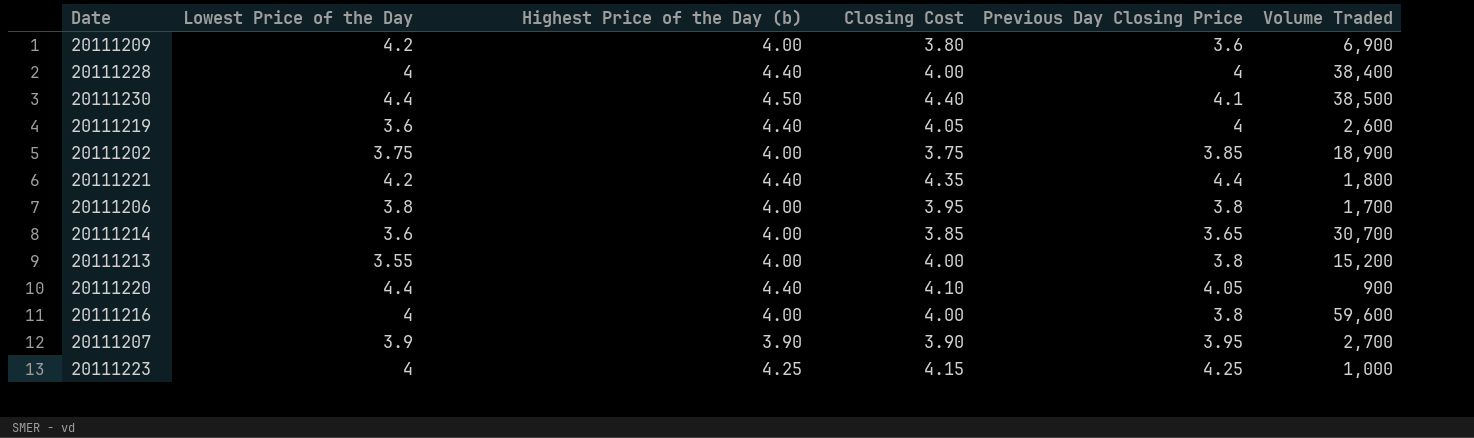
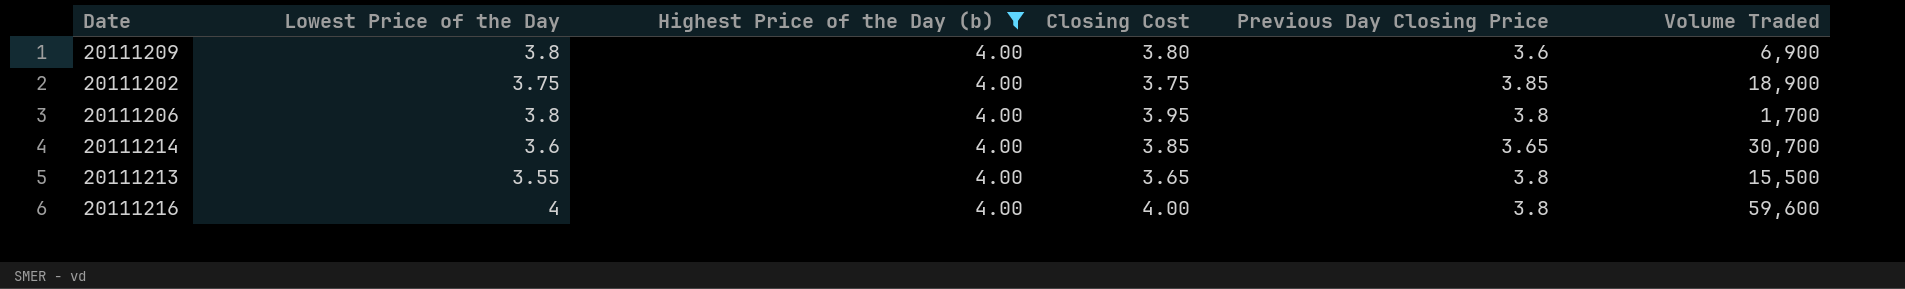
filter: none -> Highest Price of the Day (b) = 4.00
20111209 | Lowest Price of the Day: 4.2 -> 3.8
20111213 | Closing Cost: 4.00 -> 3.65
20111213 | Volume Traded: 15,200 -> 15,500

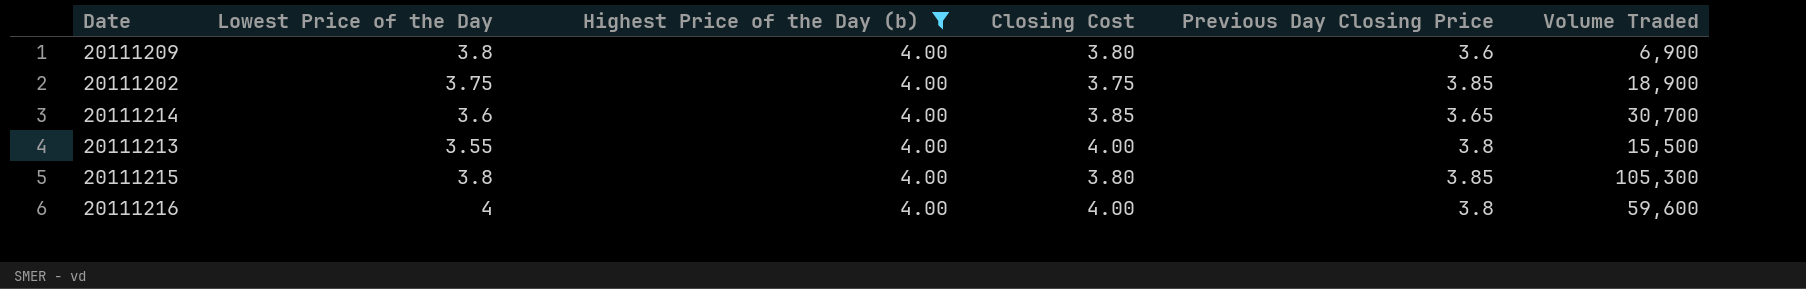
row 20111206: 3.8 | 4.00 | 3.95 | 3.8 | 1,700 -> none
20111213 | Closing Cost: 3.65 -> 4.00
row 20111215: none -> 3.8 | 4.00 | 3.80 | 3.85 | 105,300

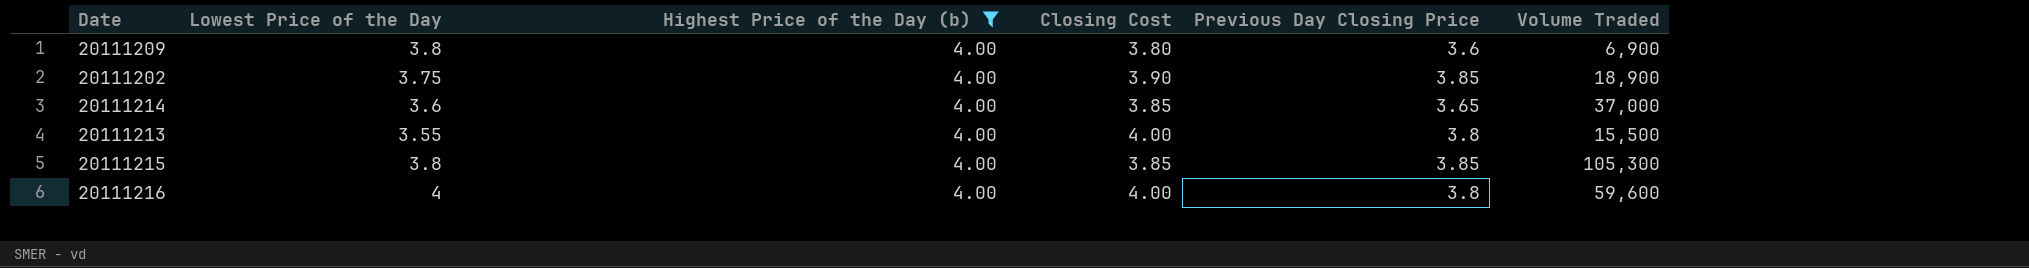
20111202 | Closing Cost: 3.75 -> 3.90
20111214 | Volume Traded: 30,700 -> 37,000
20111215 | Closing Cost: 3.80 -> 3.85

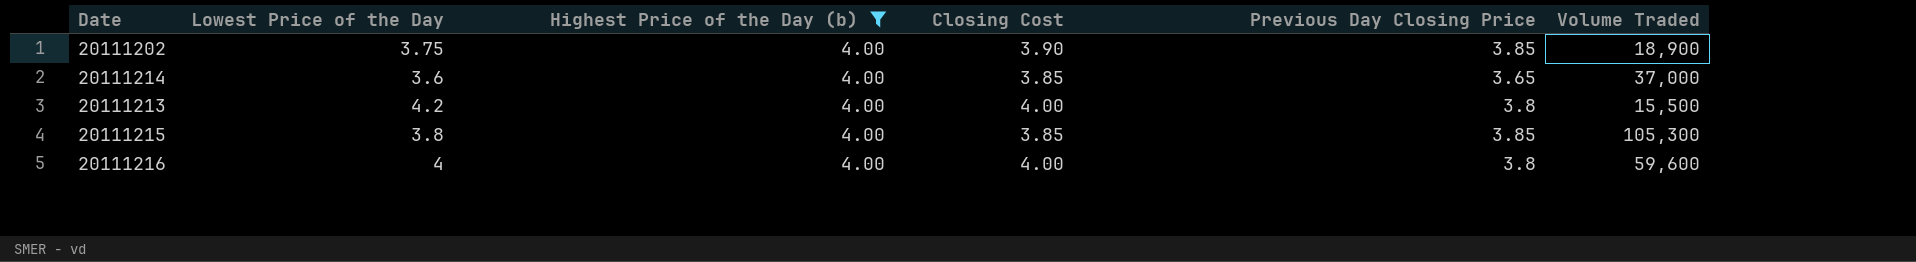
row 20111209: 3.8 | 4.00 | 3.80 | 3.6 | 6,900 -> none
20111213 | Lowest Price of the Day: 3.55 -> 4.2

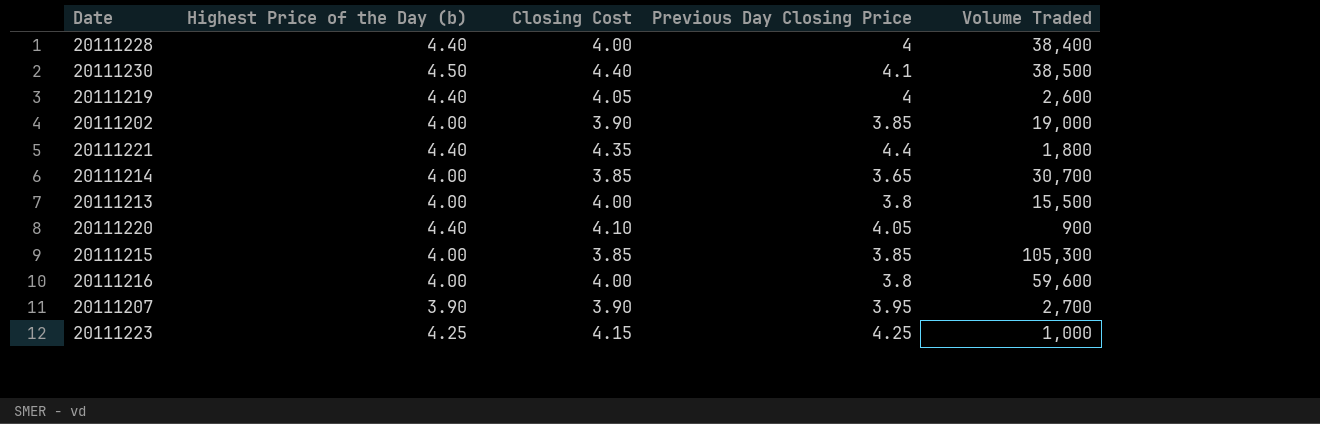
filter: Highest Price of the Day (b) = 4.00 -> none
column Lowest Price of the Day | position: 2 -> none
20111202 | Volume Traded: 18,900 -> 19,000
20111214 | Volume Traded: 37,000 -> 30,700

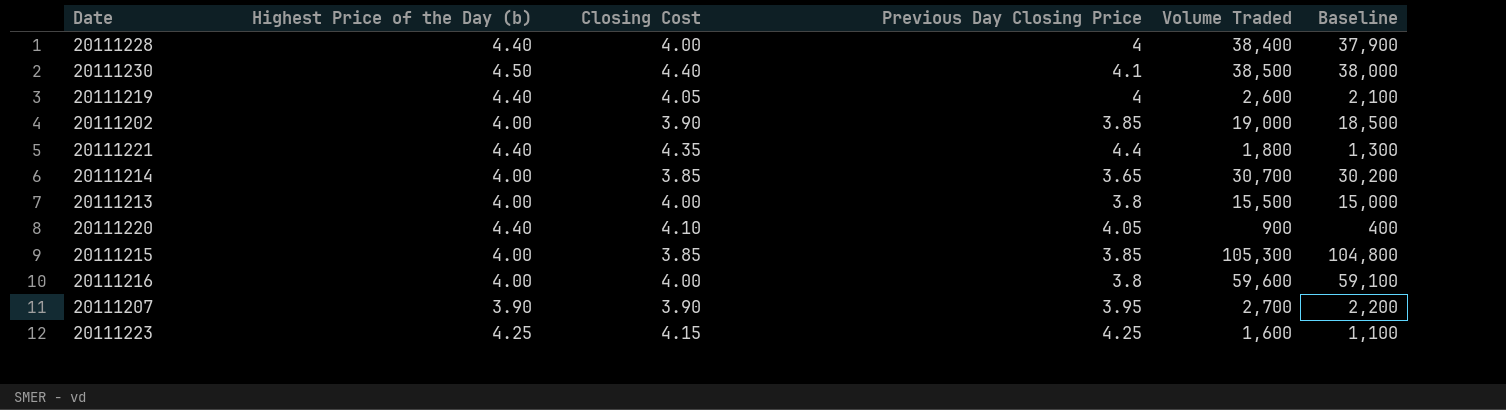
column Baseline | formula: none -> [Volume Traded] - 500
20111223 | Volume Traded: 1,000 -> 1,600

